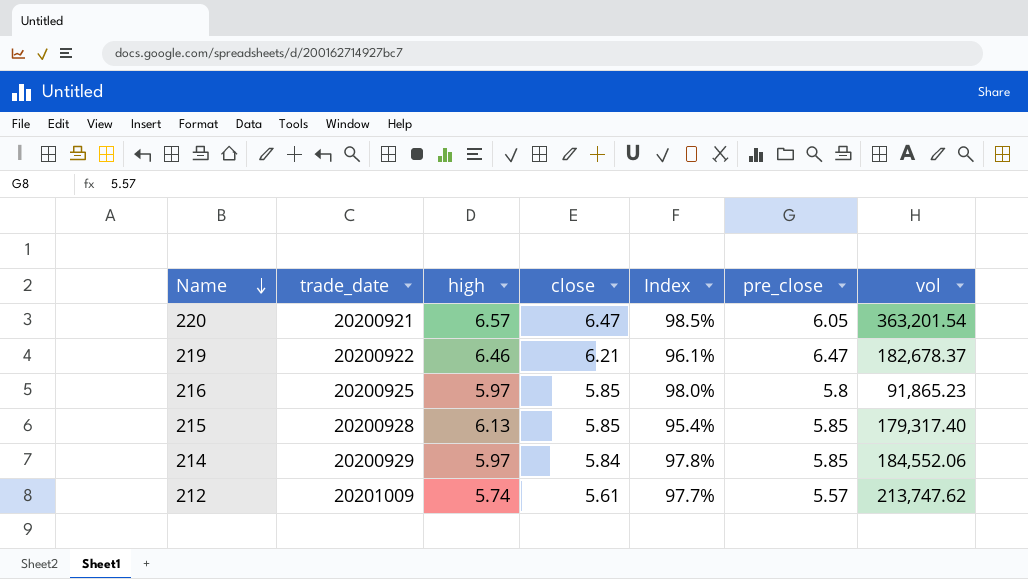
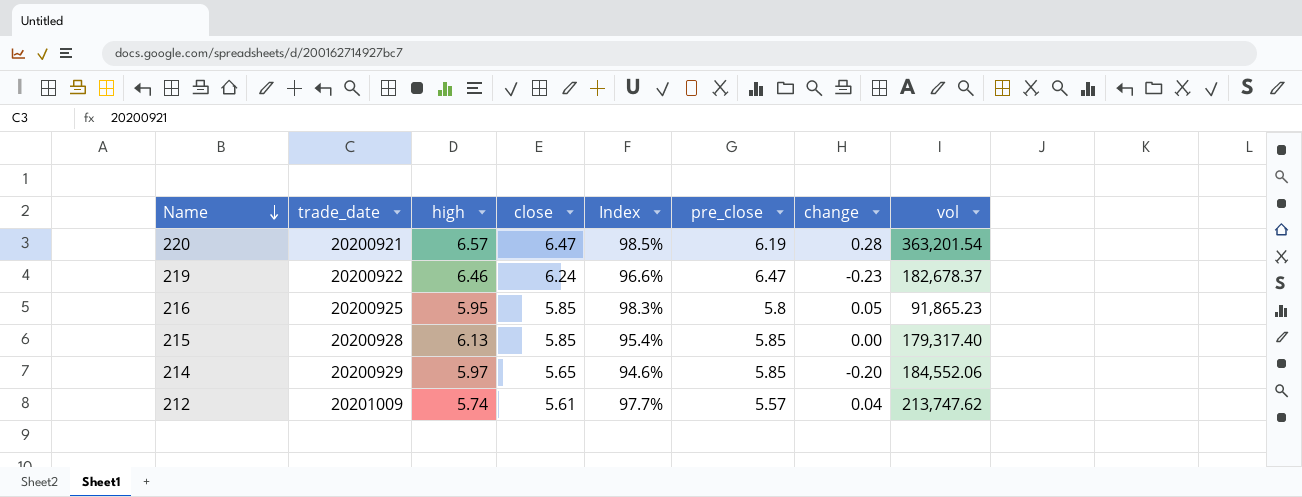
column change | formula: none -> [close] - [pre_close]
220 | pre_close: 6.05 -> 6.19
219 | close: 6.21 -> 6.24
219 | Index: 96.1% -> 96.6%
216 | high: 5.97 -> 5.95
216 | Index: 98.0% -> 98.3%
214 | close: 5.84 -> 5.65
214 | Index: 97.8% -> 94.6%

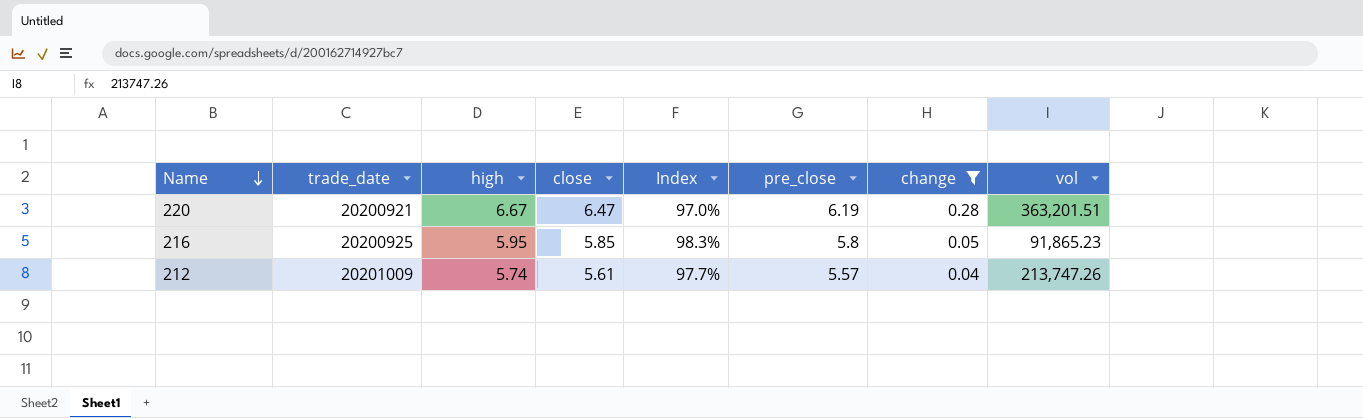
filter: none -> change >= 0.04
220 | high: 6.57 -> 6.67
220 | Index: 98.5% -> 97.0%
220 | vol: 363,201.54 -> 363,201.51
212 | vol: 213,747.62 -> 213,747.26

